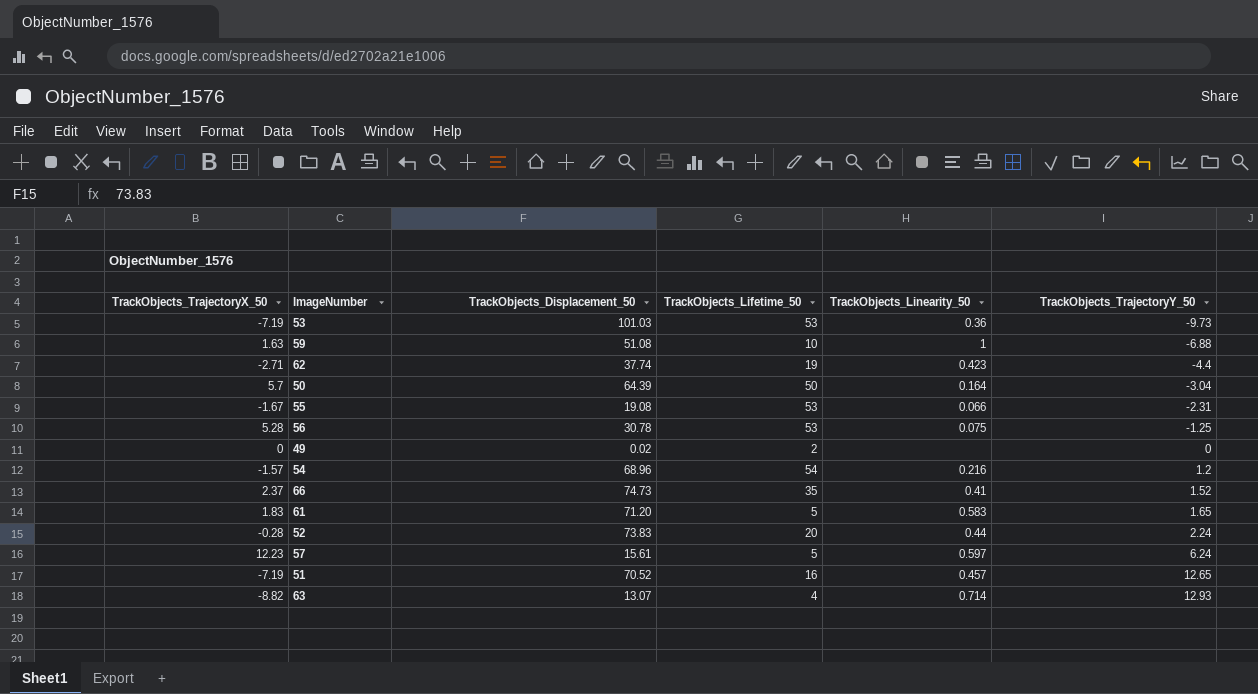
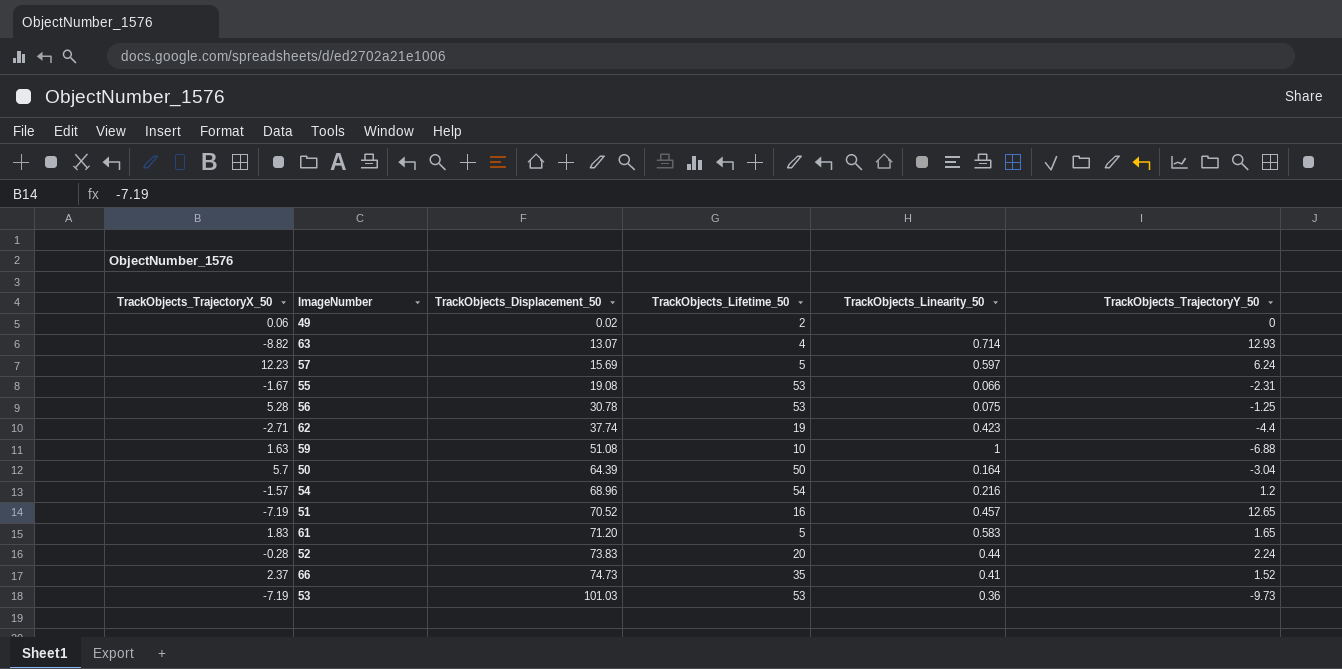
row order: TrackObjects_TrajectoryY_50 ascending -> TrackObjects_Displacement_50 ascending
49 | TrackObjects_TrajectoryX_50: 0 -> 0.06
57 | TrackObjects_Displacement_50: 15.61 -> 15.69

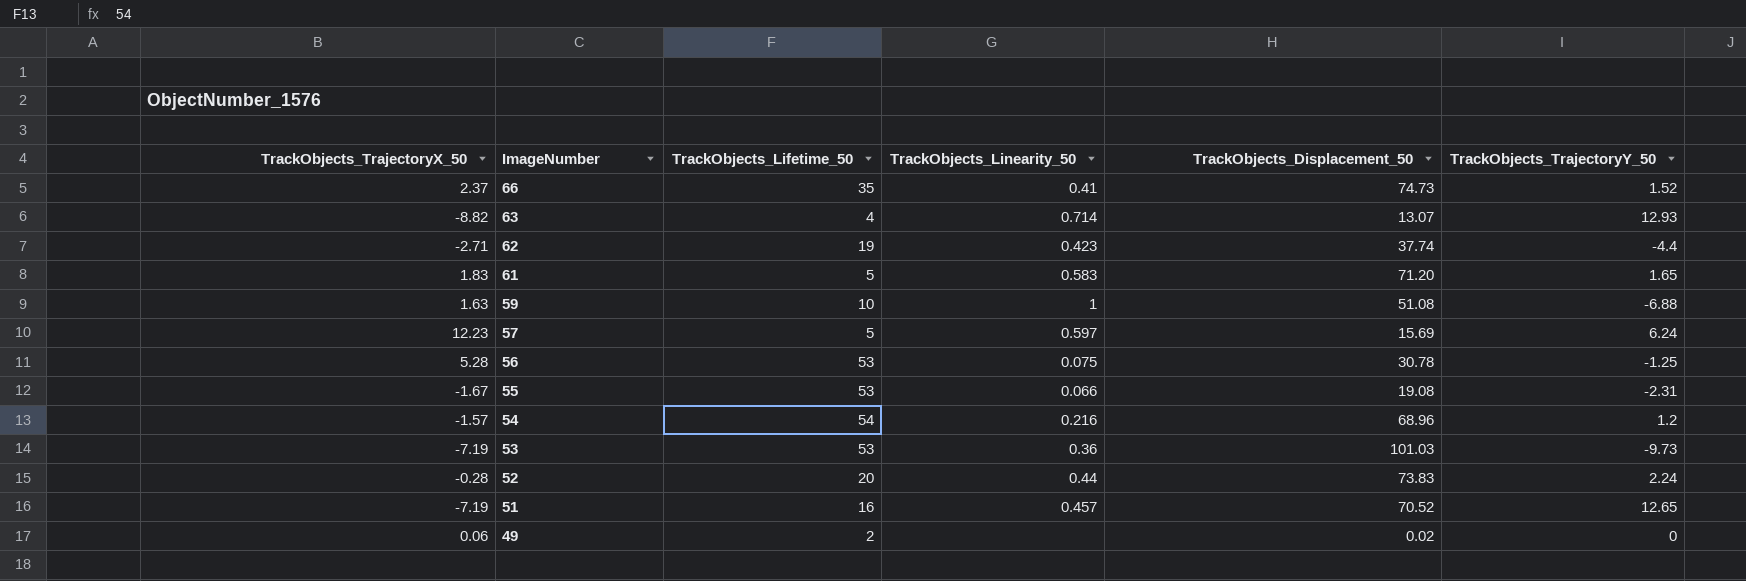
row order: TrackObjects_Displacement_50 ascending -> ImageNumber descending
column TrackObjects_Displacement_50 | position: 3 -> 5
row 50: 5.7 | 64.39 | 50 | 0.164 | -3.04 -> none

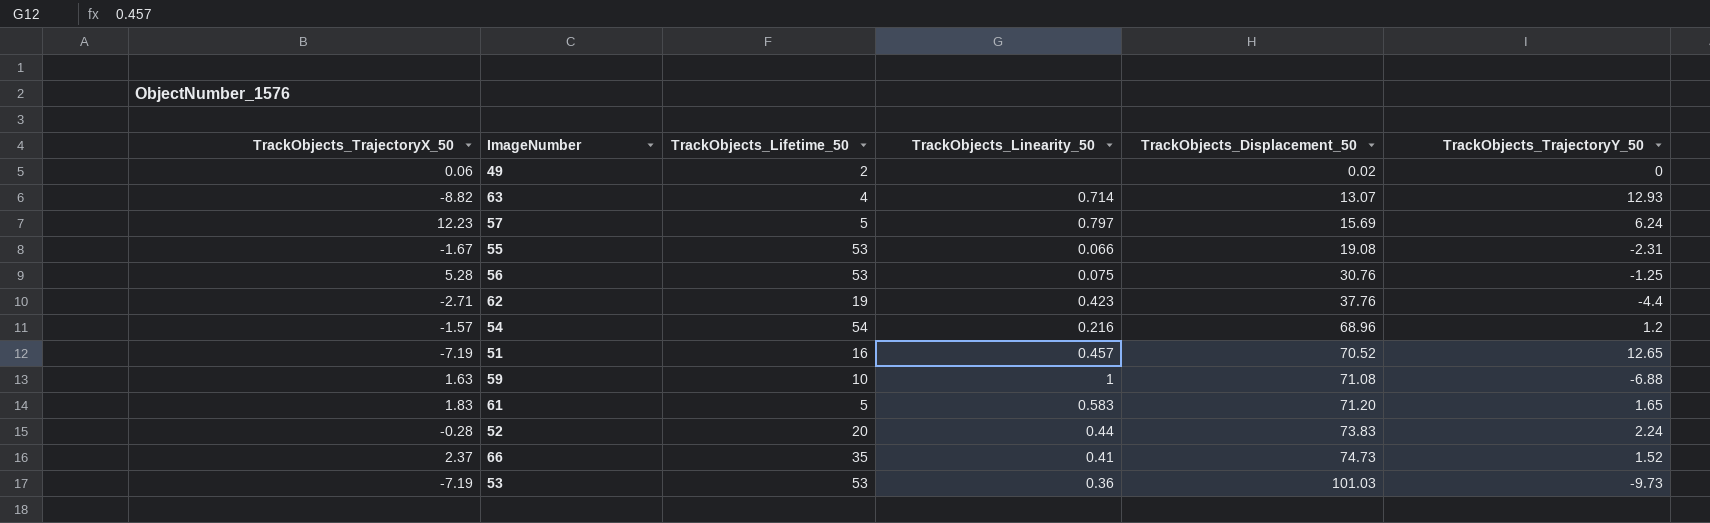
row order: ImageNumber descending -> TrackObjects_Displacement_50 ascending
57 | TrackObjects_Linearity_50: 0.597 -> 0.797
56 | TrackObjects_Displacement_50: 30.78 -> 30.76
62 | TrackObjects_Displacement_50: 37.74 -> 37.76
59 | TrackObjects_Displacement_50: 51.08 -> 71.08

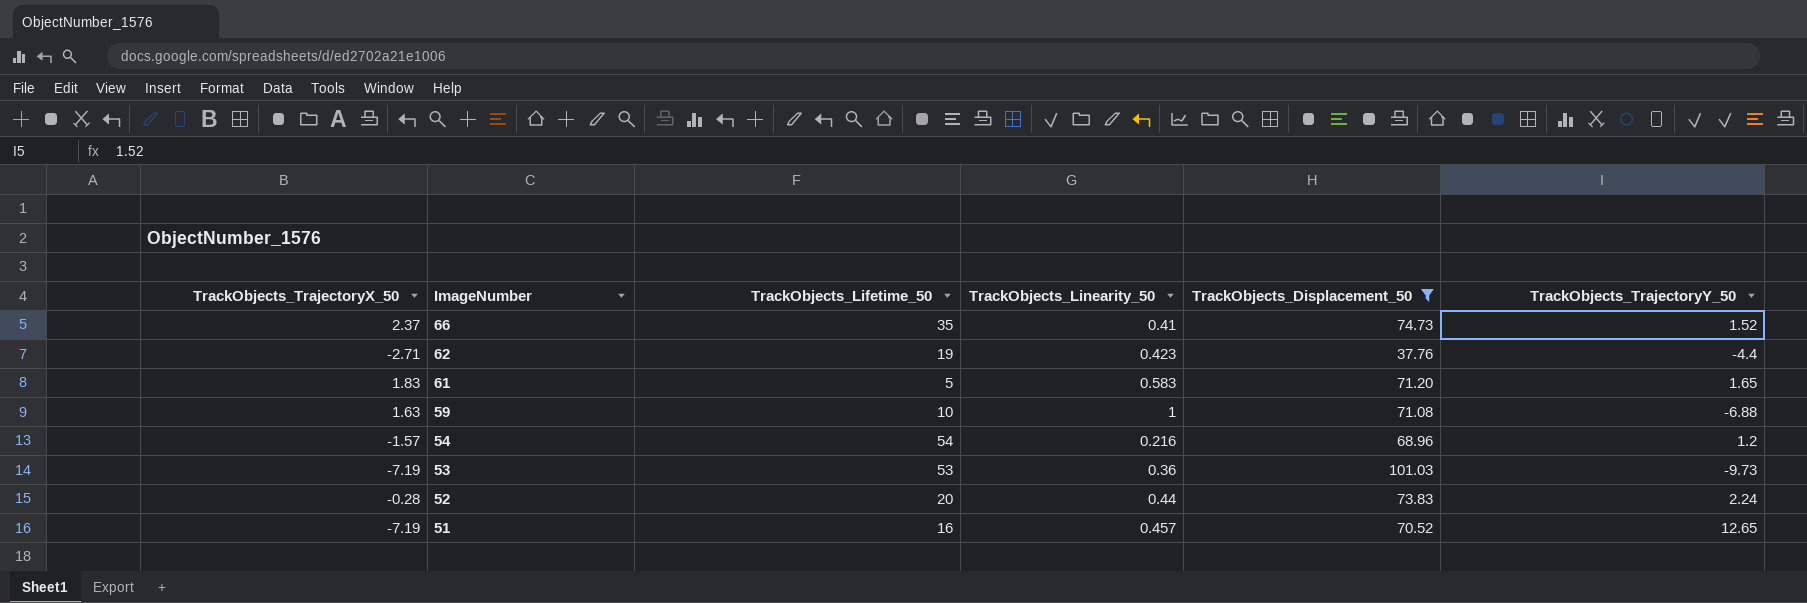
filter: none -> TrackObjects_Displacement_50 >= 37.76
row order: TrackObjects_Displacement_50 ascending -> ImageNumber descending

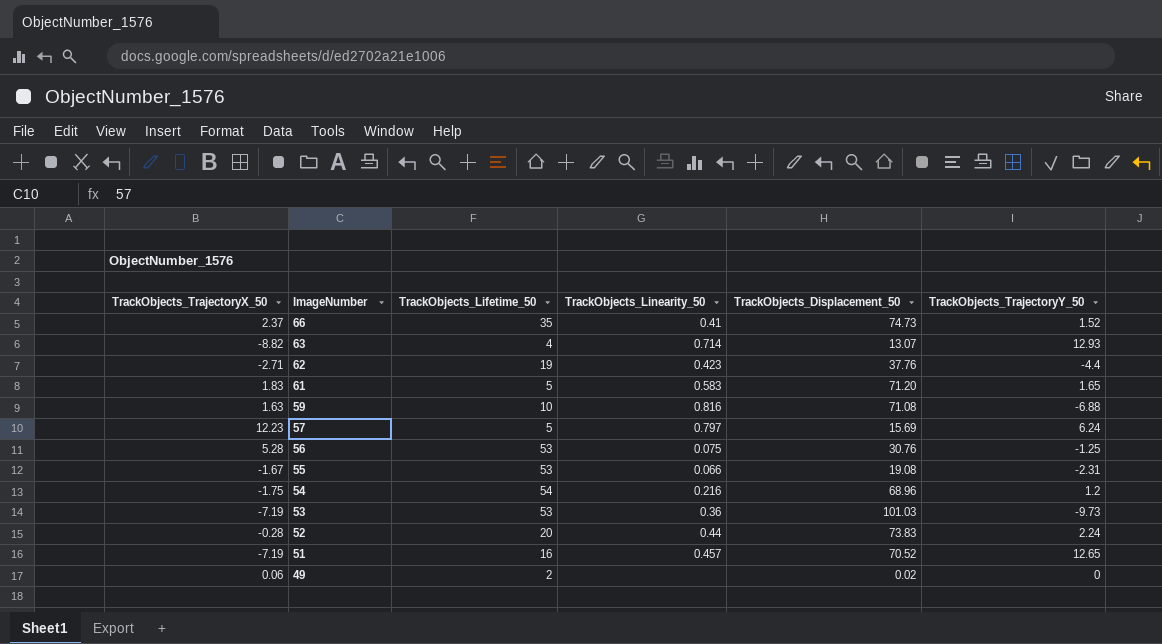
filter: TrackObjects_Displacement_50 >= 37.76 -> none
59 | TrackObjects_Linearity_50: 1 -> 0.816
54 | TrackObjects_TrajectoryX_50: -1.57 -> -1.75

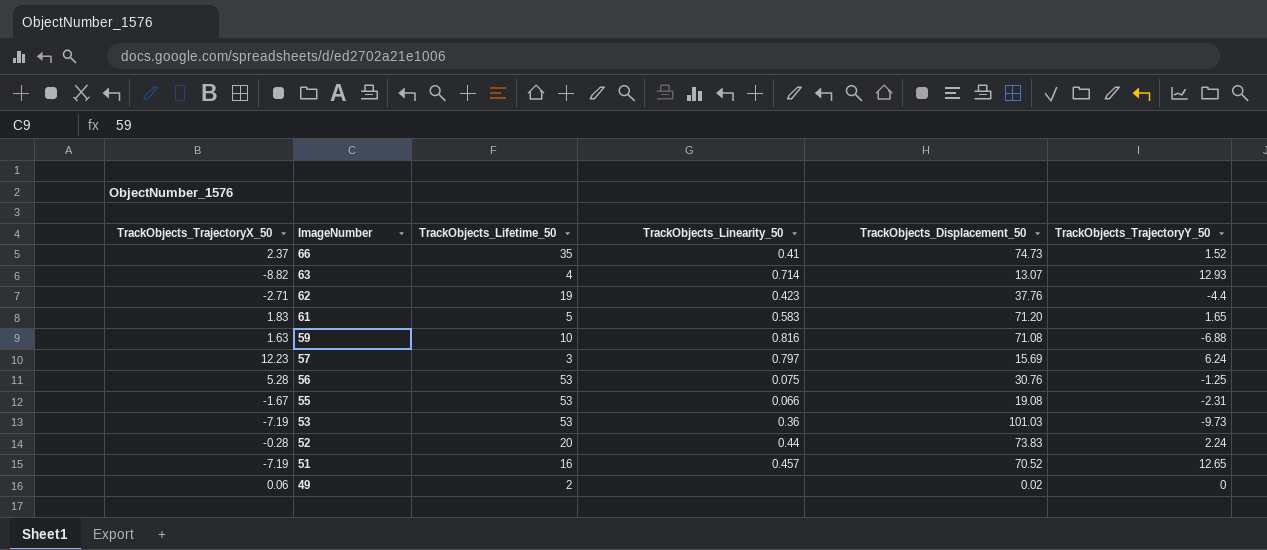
row 54: -1.75 | 54 | 0.216 | 68.96 | 1.2 -> none
57 | TrackObjects_Lifetime_50: 5 -> 3

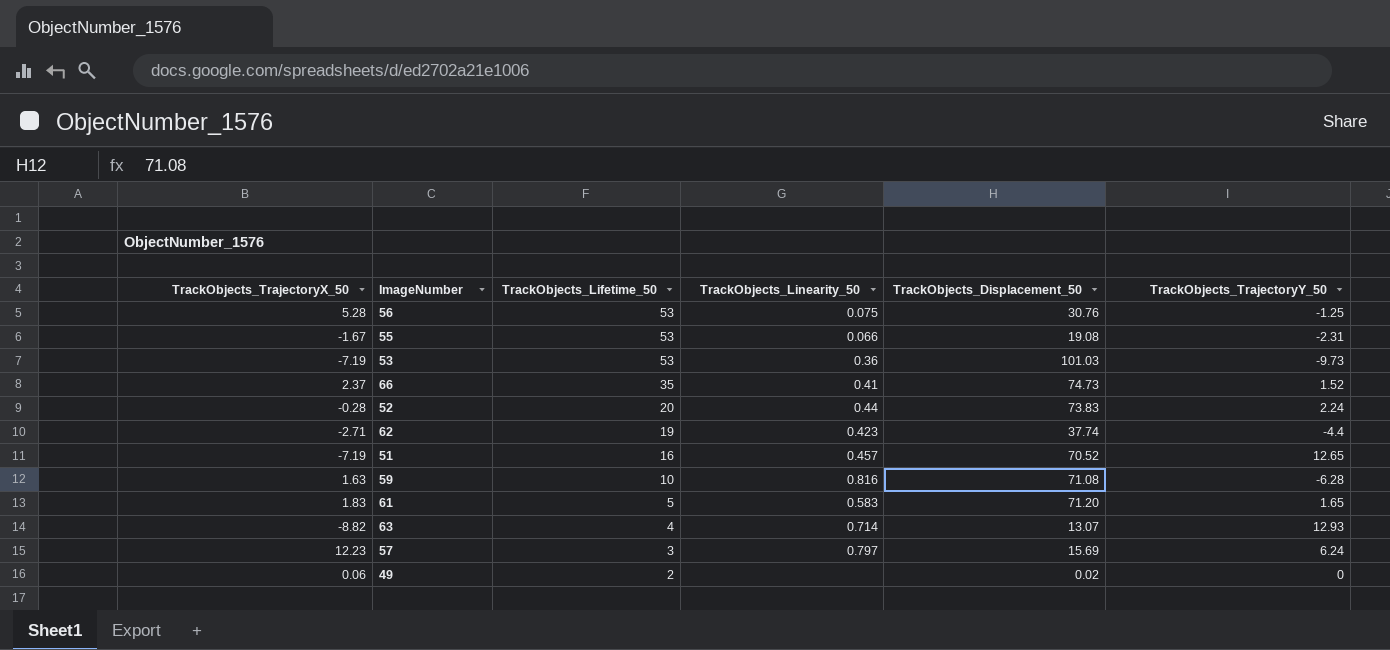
row order: ImageNumber descending -> TrackObjects_Lifetime_50 descending
62 | TrackObjects_Displacement_50: 37.76 -> 37.74
59 | TrackObjects_TrajectoryY_50: -6.88 -> -6.28

